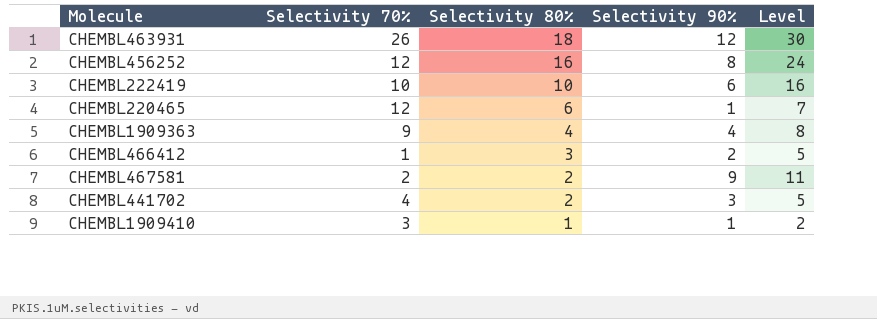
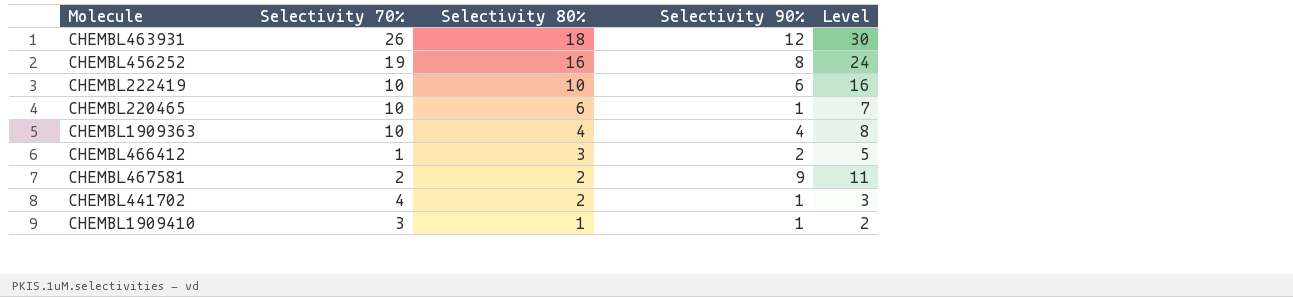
CHEMBL456252 | Selectivity 70%: 12 -> 19
CHEMBL220465 | Selectivity 70%: 12 -> 10
CHEMBL1909363 | Selectivity 70%: 9 -> 10
CHEMBL441702 | Selectivity 90%: 3 -> 1
CHEMBL441702 | Level: 5 -> 3

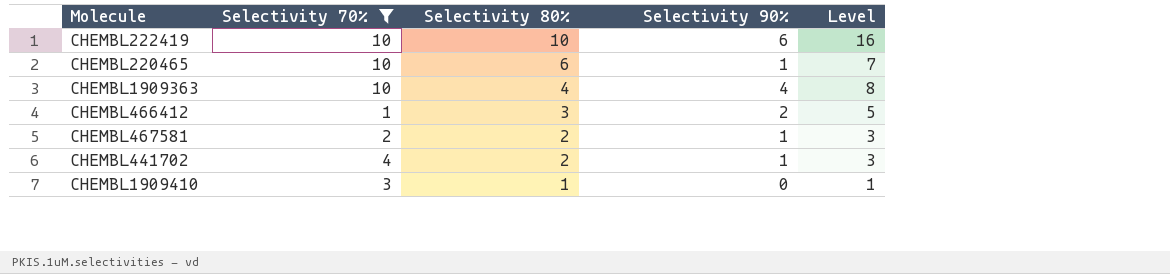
filter: none -> Selectivity 70% <= 10
CHEMBL467581 | Selectivity 90%: 9 -> 1
CHEMBL467581 | Level: 11 -> 3
CHEMBL1909410 | Selectivity 90%: 1 -> 0
CHEMBL1909410 | Level: 2 -> 1

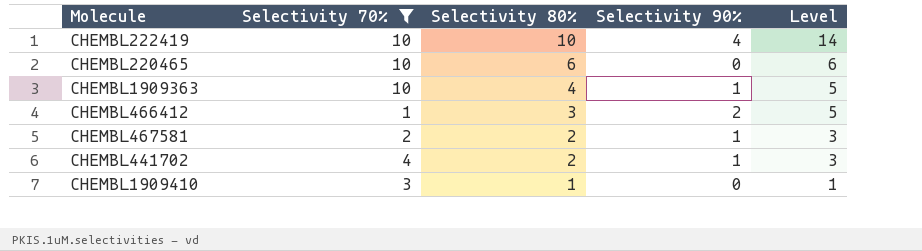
CHEMBL222419 | Selectivity 90%: 6 -> 4
CHEMBL222419 | Level: 16 -> 14
CHEMBL220465 | Selectivity 90%: 1 -> 0
CHEMBL220465 | Level: 7 -> 6
CHEMBL1909363 | Selectivity 90%: 4 -> 1
CHEMBL1909363 | Level: 8 -> 5

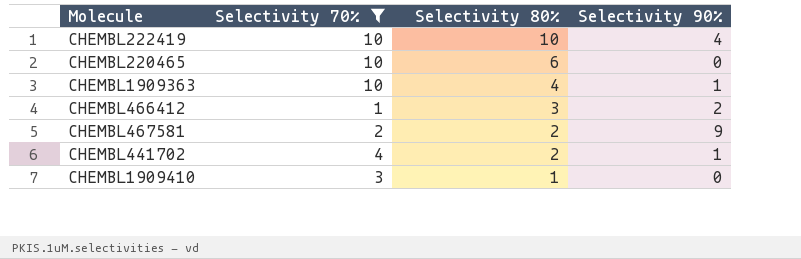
column Level | formula: [Selectivity 80%] + [Selectivity 90%] -> none
CHEMBL467581 | Selectivity 90%: 1 -> 9

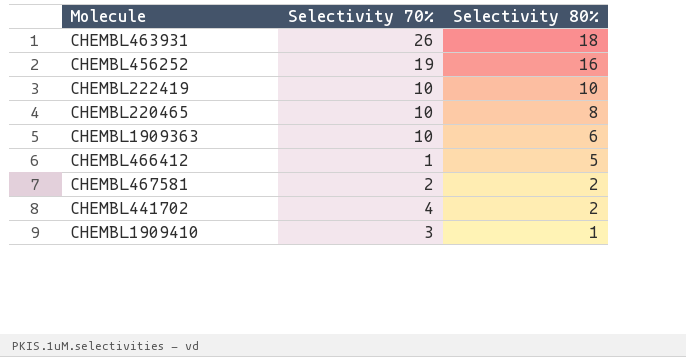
filter: Selectivity 70% <= 10 -> none
column Selectivity 90% | position: 4 -> none
CHEMBL220465 | Selectivity 80%: 6 -> 8
CHEMBL1909363 | Selectivity 80%: 4 -> 6
CHEMBL466412 | Selectivity 80%: 3 -> 5

